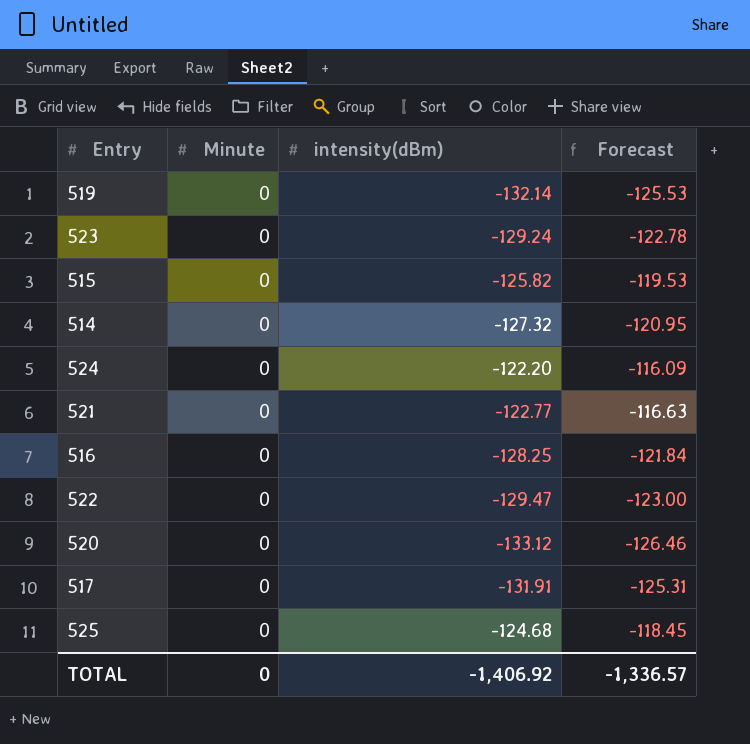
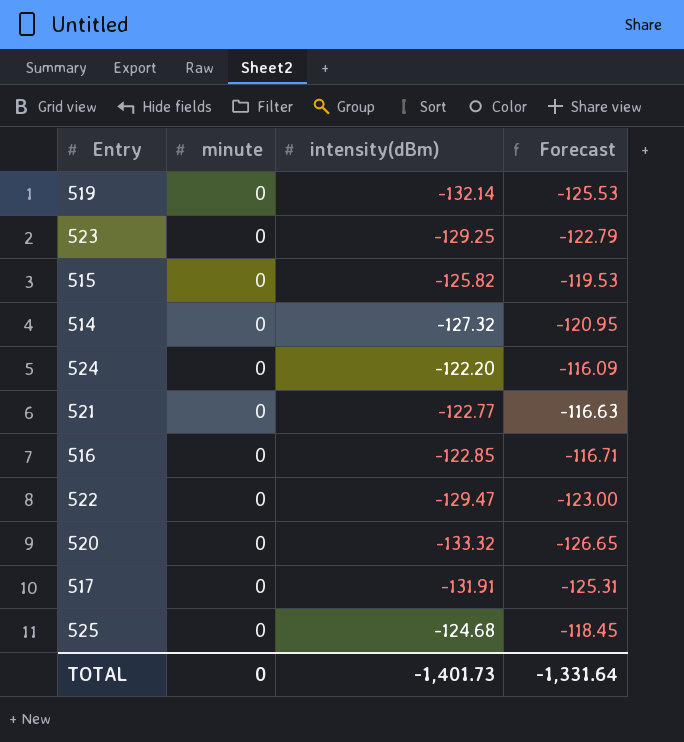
column name: Minute -> minute
523 | intensity(dBm): -129.24 -> -129.25
523 | Forecast: -122.78 -> -122.79
516 | intensity(dBm): -128.25 -> -122.85
516 | Forecast: -121.84 -> -116.71
520 | intensity(dBm): -133.12 -> -133.32
520 | Forecast: -126.46 -> -126.65
TOTAL | intensity(dBm): -1,406.92 -> -1,401.73
TOTAL | Forecast: -1,336.57 -> -1,331.64

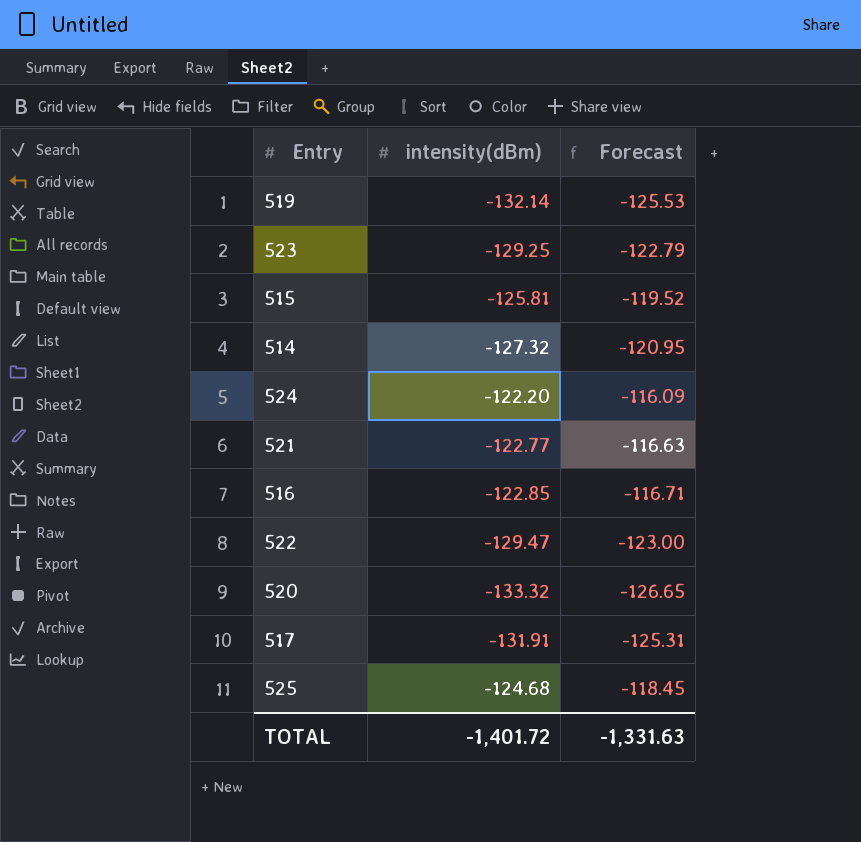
column minute | position: 2 -> none
515 | intensity(dBm): -125.82 -> -125.81
515 | Forecast: -119.53 -> -119.52
TOTAL | intensity(dBm): -1,401.73 -> -1,401.72
TOTAL | Forecast: -1,331.64 -> -1,331.63

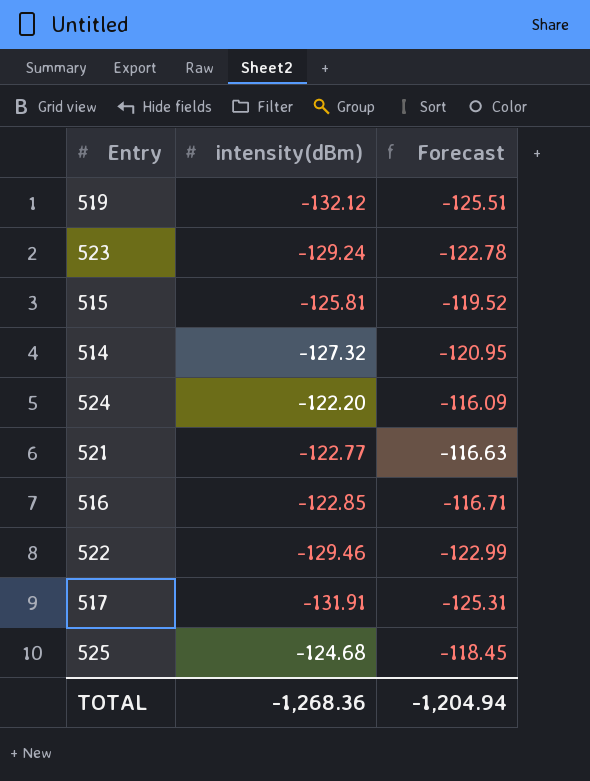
row 520: -133.32 | -126.65 -> none
519 | intensity(dBm): -132.14 -> -132.12
519 | Forecast: -125.53 -> -125.51
523 | intensity(dBm): -129.25 -> -129.24
523 | Forecast: -122.79 -> -122.78
522 | intensity(dBm): -129.47 -> -129.46
522 | Forecast: -123.00 -> -122.99
TOTAL | intensity(dBm): -1,401.72 -> -1,268.36
TOTAL | Forecast: -1,331.63 -> -1,204.94

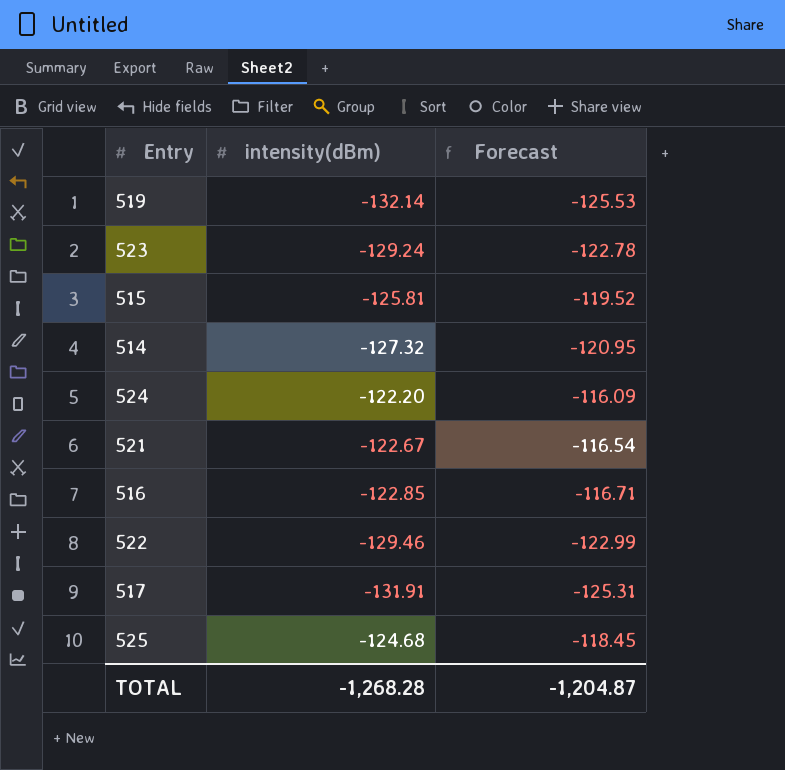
519 | intensity(dBm): -132.12 -> -132.14
519 | Forecast: -125.51 -> -125.53
521 | intensity(dBm): -122.77 -> -122.67
521 | Forecast: -116.63 -> -116.54
TOTAL | intensity(dBm): -1,268.36 -> -1,268.28
TOTAL | Forecast: -1,204.94 -> -1,204.87

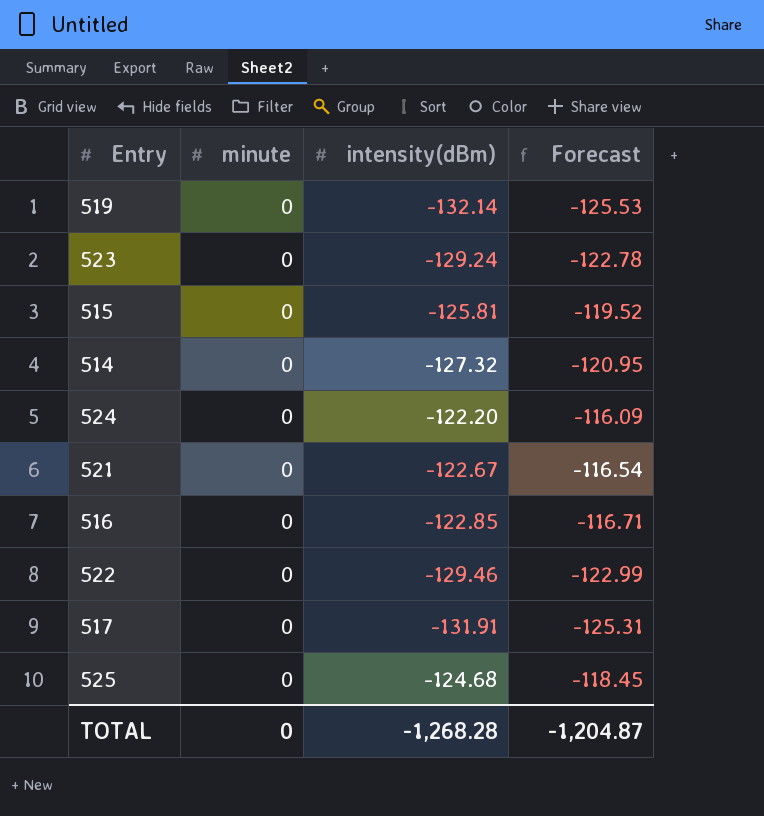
column minute | position: none -> 2

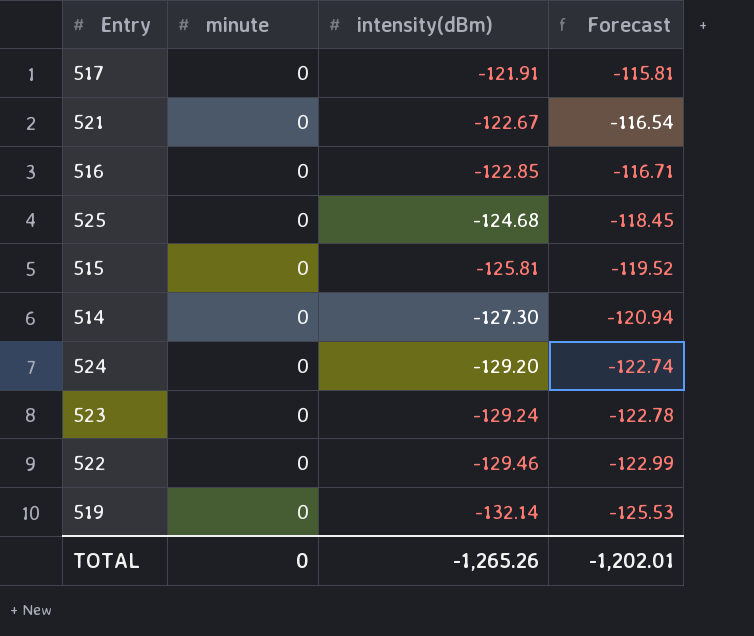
row order: none -> intensity(dBm) descending
517 | intensity(dBm): -131.91 -> -121.91
517 | Forecast: -125.31 -> -115.81
514 | intensity(dBm): -127.32 -> -127.30
514 | Forecast: -120.95 -> -120.94
524 | intensity(dBm): -122.20 -> -129.20
524 | Forecast: -116.09 -> -122.74
TOTAL | intensity(dBm): -1,268.28 -> -1,265.26
TOTAL | Forecast: -1,204.87 -> -1,202.01

